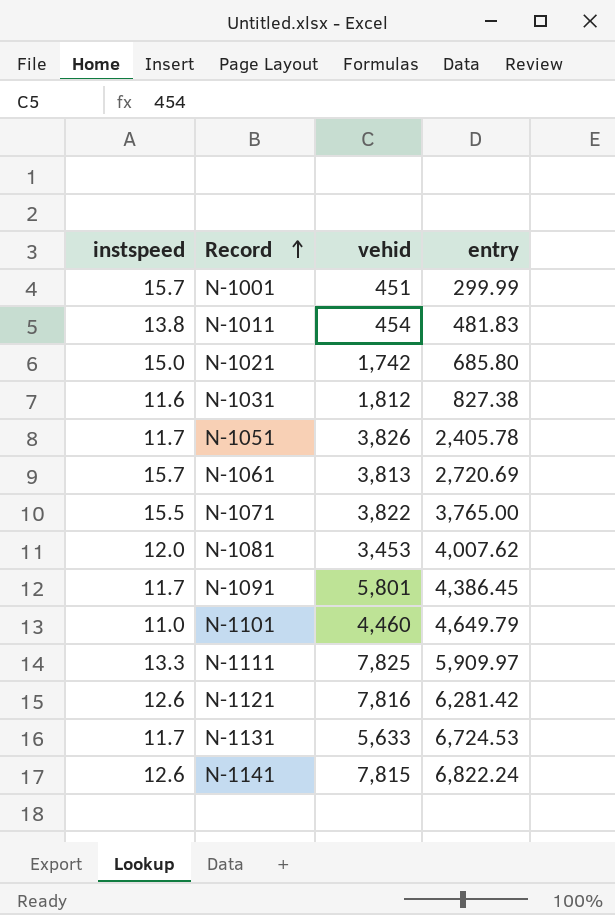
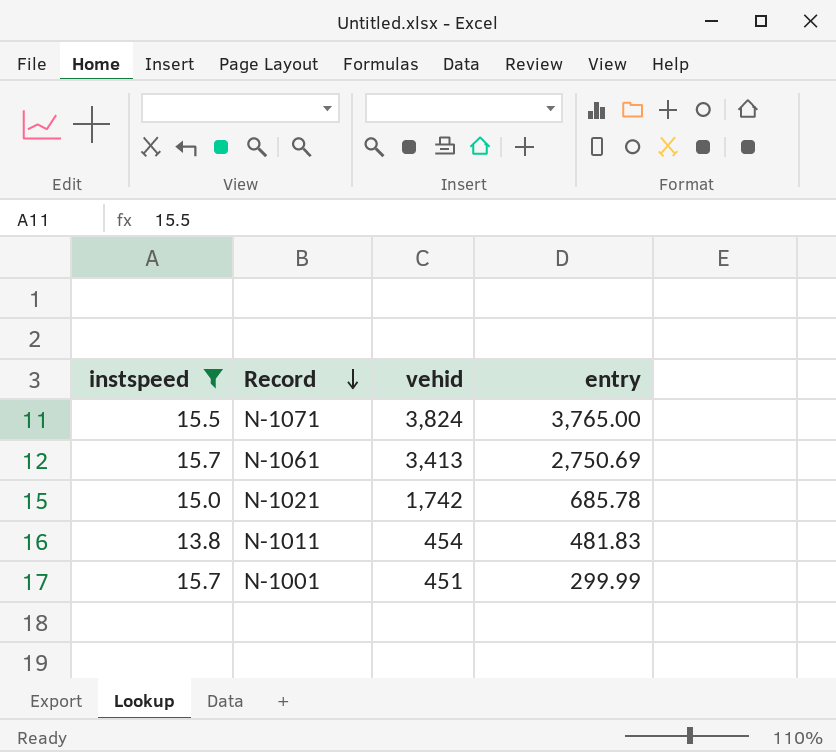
filter: none -> instspeed >= 13.8
row order: Record ascending -> Record descending
N-1071 | vehid: 3,822 -> 3,824
N-1061 | vehid: 3,813 -> 3,413
N-1061 | entry: 2,720.69 -> 2,750.69
N-1021 | entry: 685.80 -> 685.78

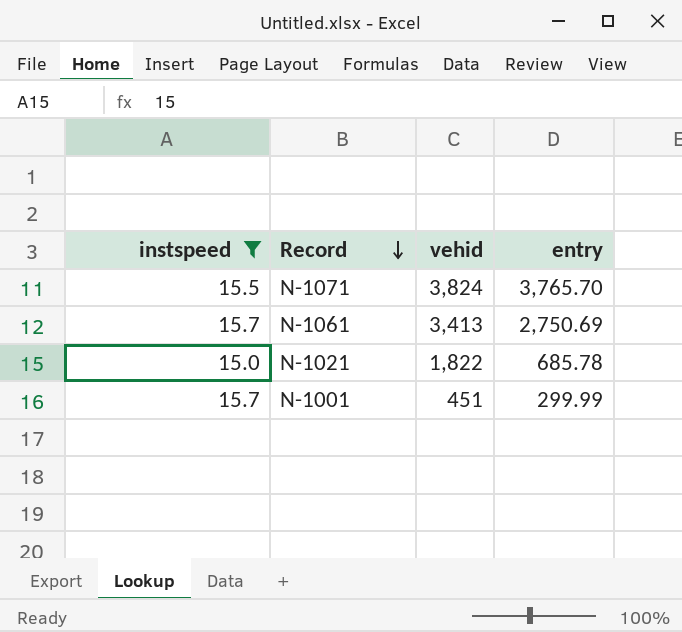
row N-1011: 13.8 | 454 | 481.83 -> none
N-1071 | entry: 3,765.00 -> 3,765.70
N-1021 | vehid: 1,742 -> 1,822

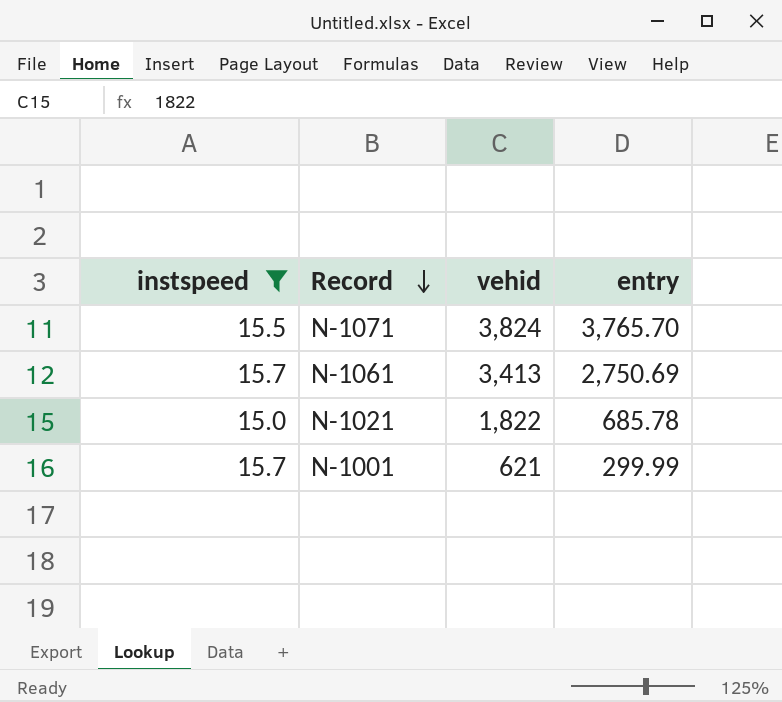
N-1001 | vehid: 451 -> 621

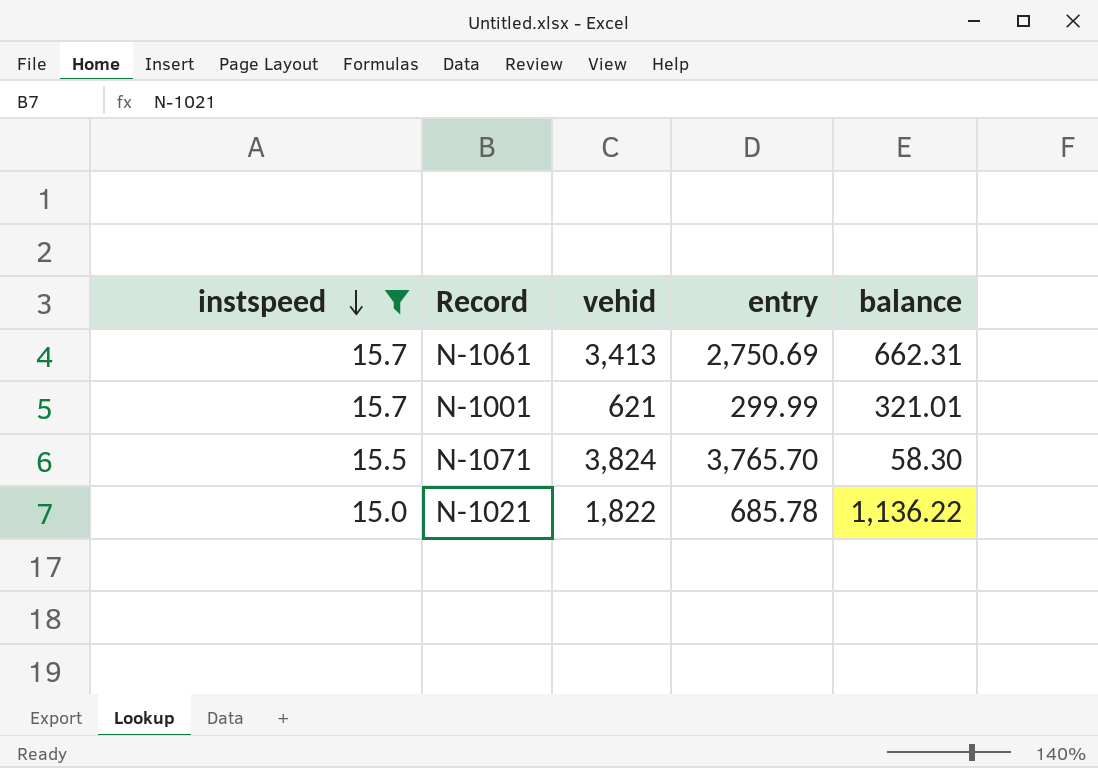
row order: Record descending -> instspeed descending
column balance | formula: none -> [vehid] - [entry]

